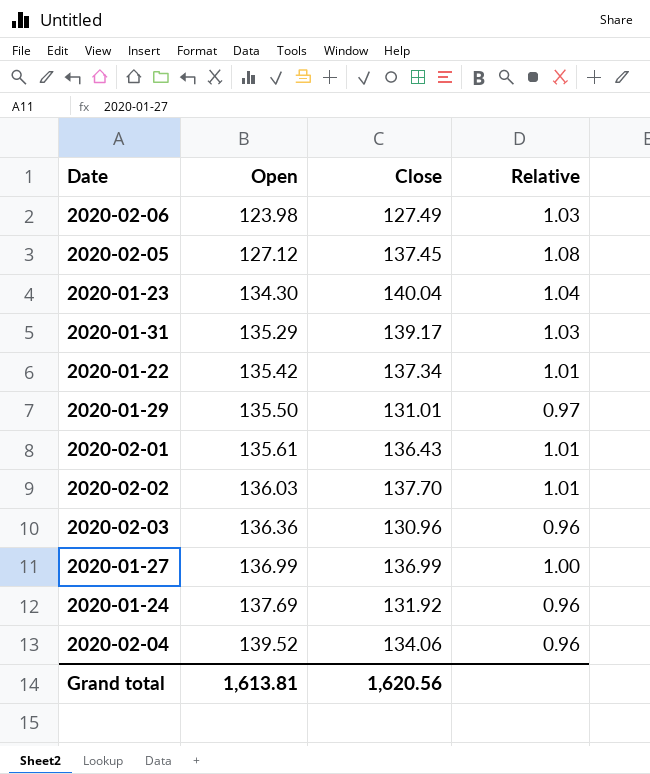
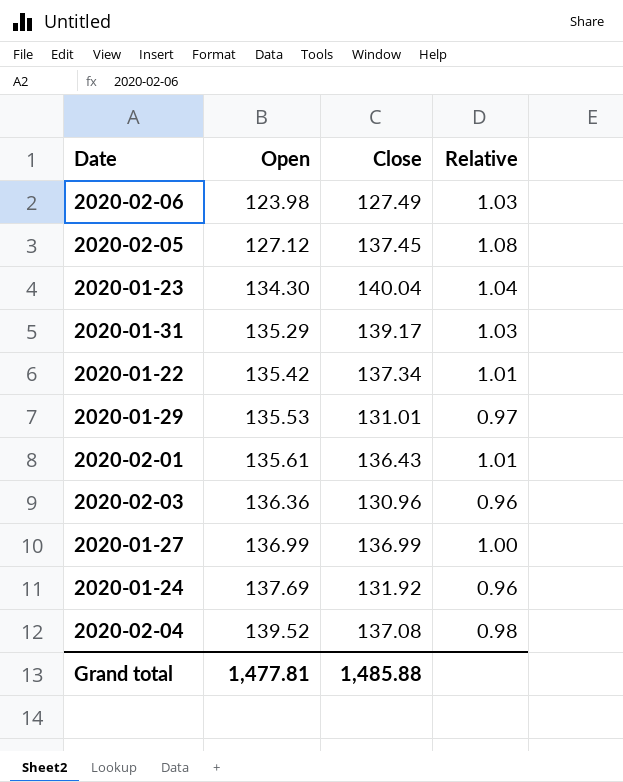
row 2020-02-02: 136.03 | 137.70 | 1.01 -> none
2020-01-29 | Open: 135.50 -> 135.53
2020-02-04 | Close: 134.06 -> 137.08
2020-02-04 | Relative: 0.96 -> 0.98
Grand total | Open: 1,613.81 -> 1,477.81
Grand total | Close: 1,620.56 -> 1,485.88

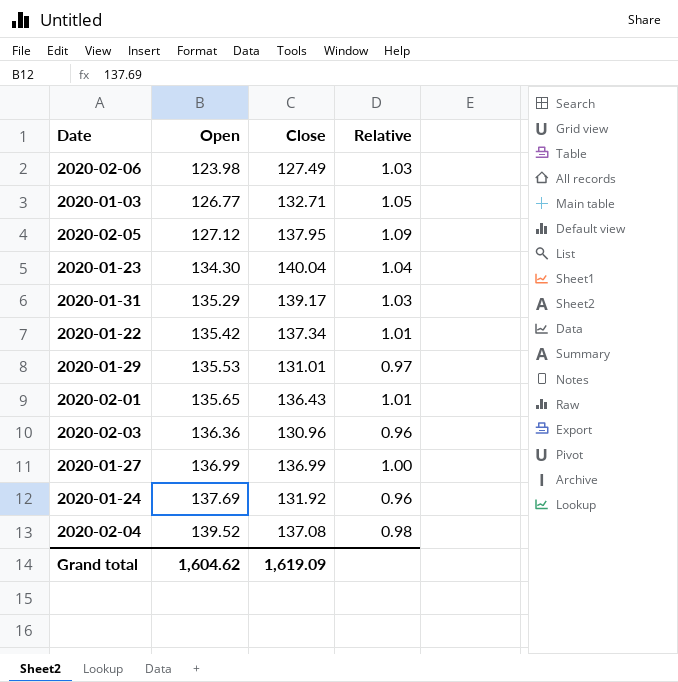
row 2020-01-03: none -> 126.77 | 132.71 | 1.05
2020-02-05 | Close: 137.45 -> 137.95
2020-02-05 | Relative: 1.08 -> 1.09
2020-02-01 | Open: 135.61 -> 135.65
Grand total | Open: 1,477.81 -> 1,604.62
Grand total | Close: 1,485.88 -> 1,619.09

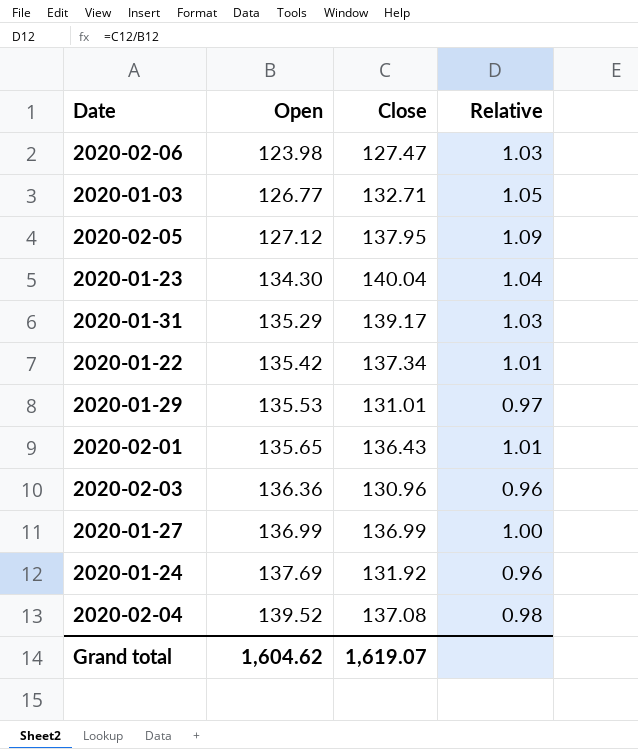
2020-02-06 | Close: 127.49 -> 127.47
Grand total | Close: 1,619.09 -> 1,619.07

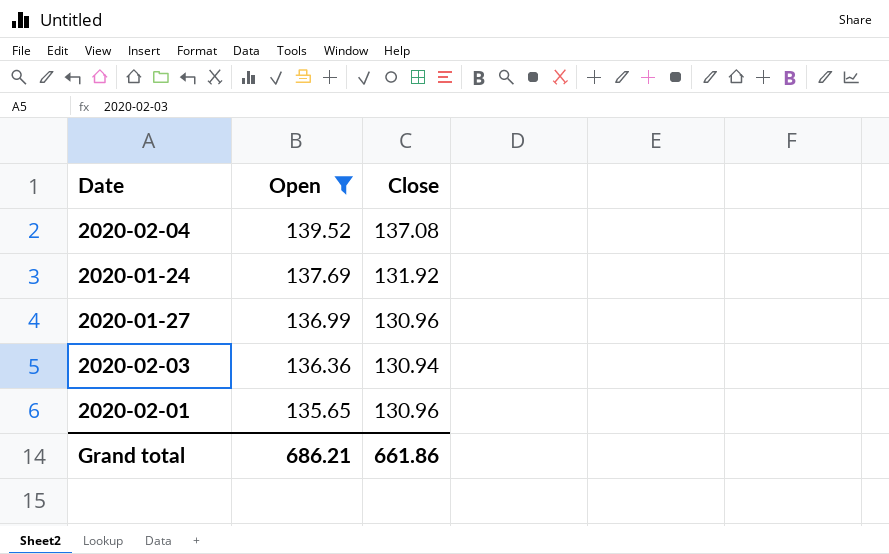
filter: none -> Open >= 135.65
row order: Open ascending -> Open descending
column Relative | formula: [Close] / [Open] -> none
2020-01-27 | Close: 136.99 -> 130.96
2020-02-03 | Close: 130.96 -> 130.94
2020-02-01 | Close: 136.43 -> 130.96
Grand total | Open: 1,604.62 -> 686.21
Grand total | Close: 1,619.07 -> 661.86

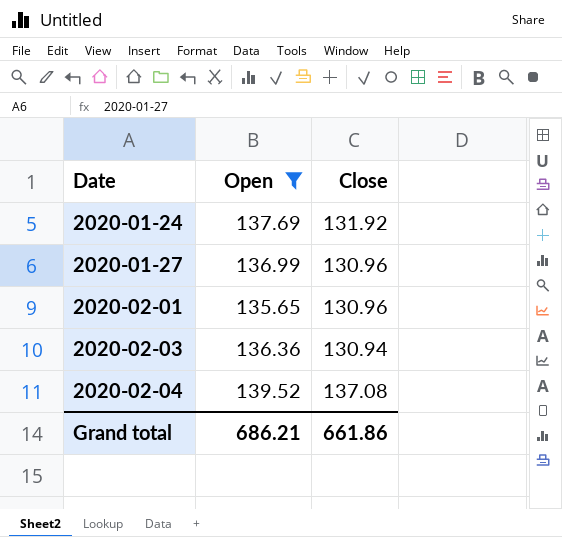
row order: Open descending -> Date ascending

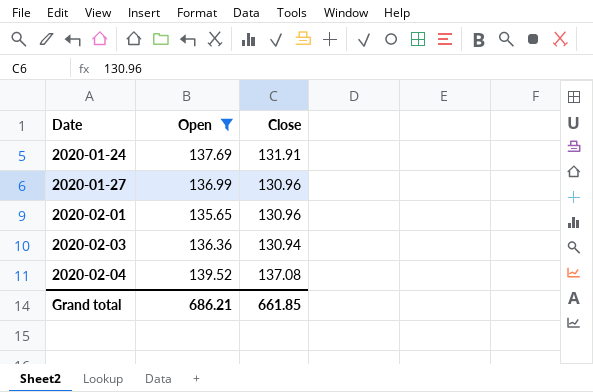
2020-01-24 | Close: 131.92 -> 131.91
Grand total | Close: 661.86 -> 661.85

